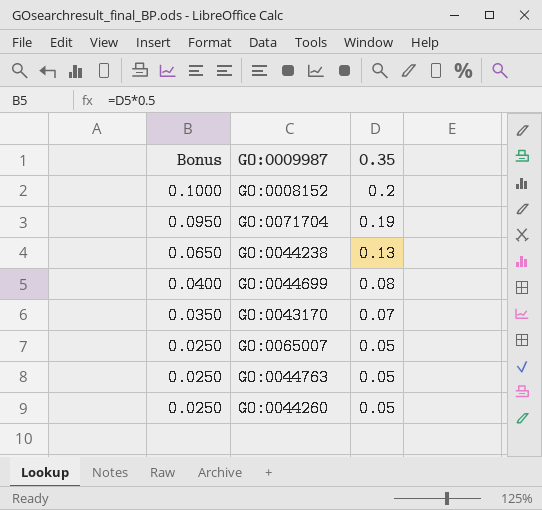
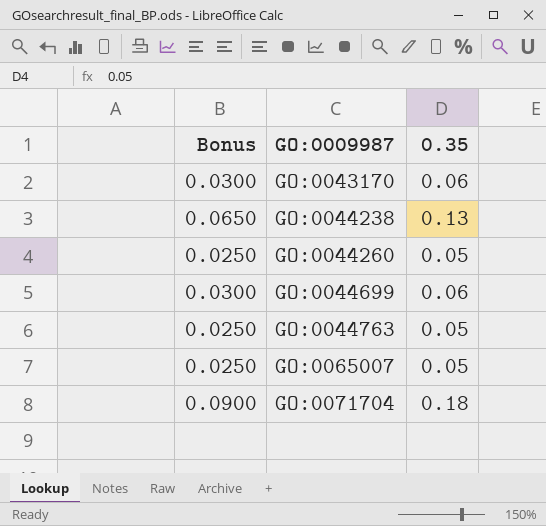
row order: Bonus descending -> GO:0009987 ascending
row GO:0008152: 0.1000 | 0.2 -> none
GO:0043170 | Bonus: 0.0350 -> 0.0300
GO:0043170 | 0.35: 0.07 -> 0.06
GO:0044699 | Bonus: 0.0400 -> 0.0300
GO:0044699 | 0.35: 0.08 -> 0.06
GO:0071704 | Bonus: 0.0950 -> 0.0900
GO:0071704 | 0.35: 0.19 -> 0.18

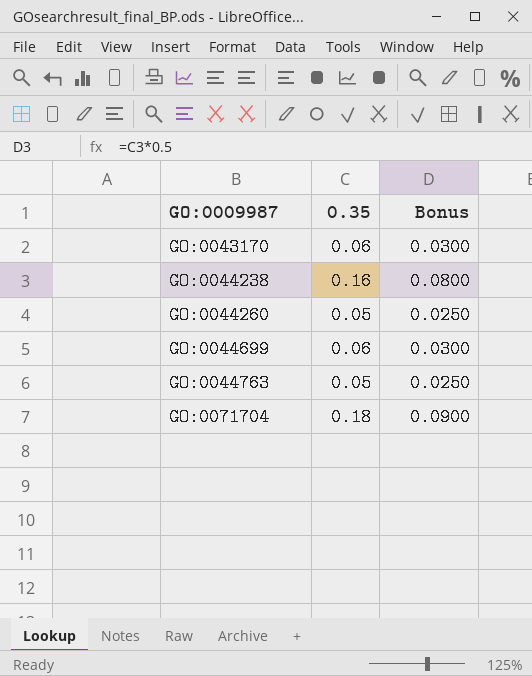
column Bonus | position: 1 -> 3
row GO:0065007: 0.0250 | 0.05 -> none
GO:0044238 | 0.35: 0.13 -> 0.16
GO:0044238 | Bonus: 0.0650 -> 0.0800

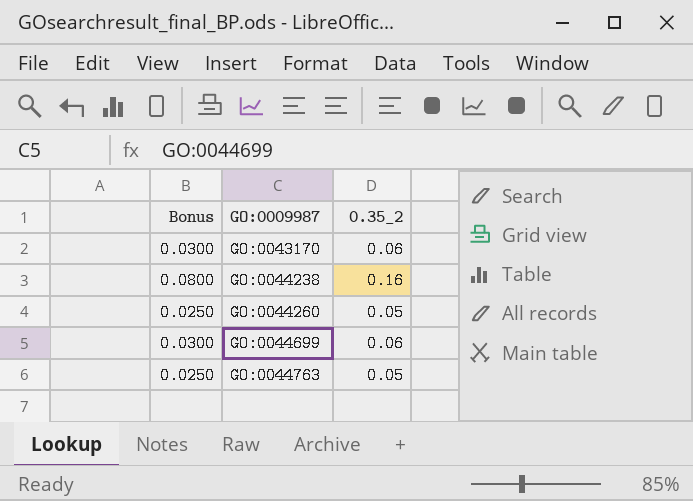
column Bonus | position: 3 -> 1
column name: 0.35 -> 0.35_2
row GO:0071704: 0.18 | 0.0900 -> none

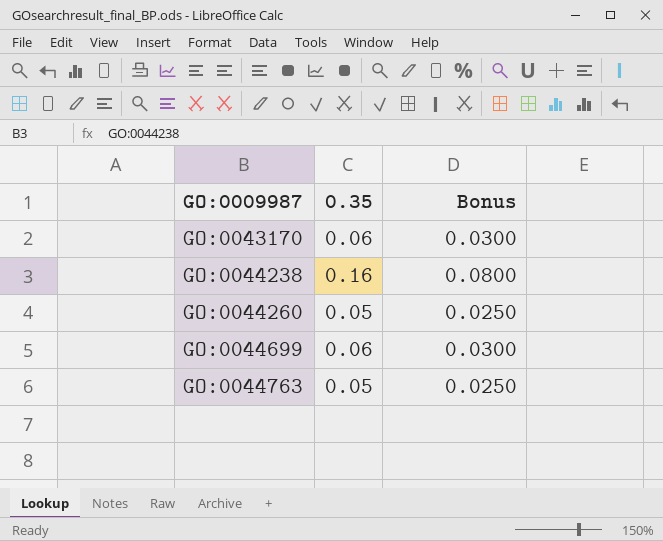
column name: 0.35_2 -> 0.35
column Bonus | position: 1 -> 3

